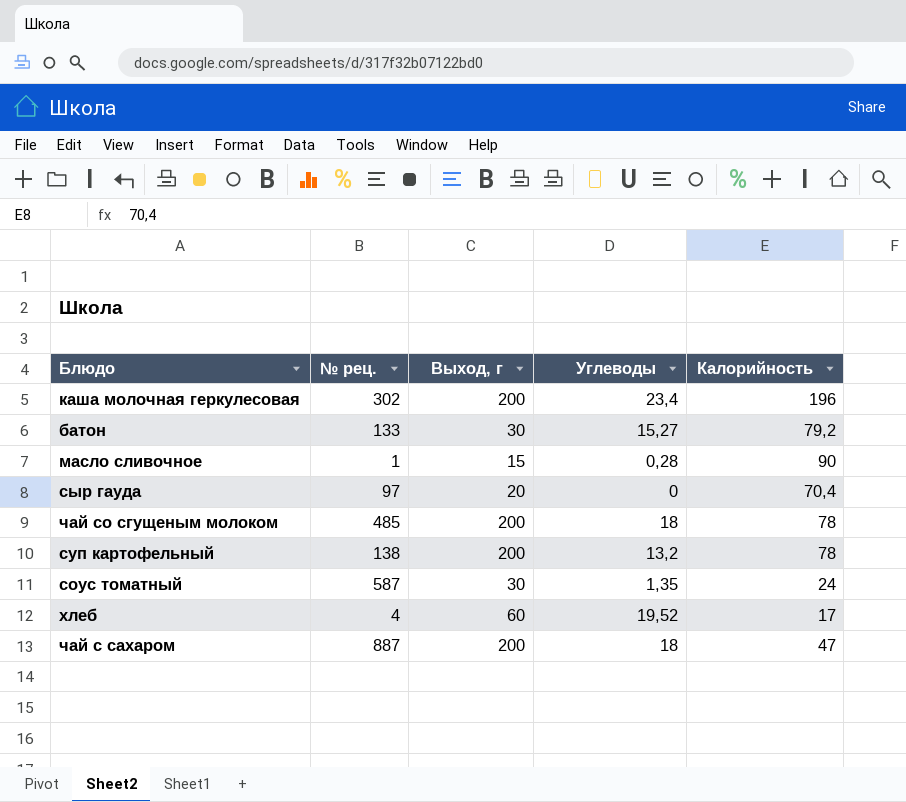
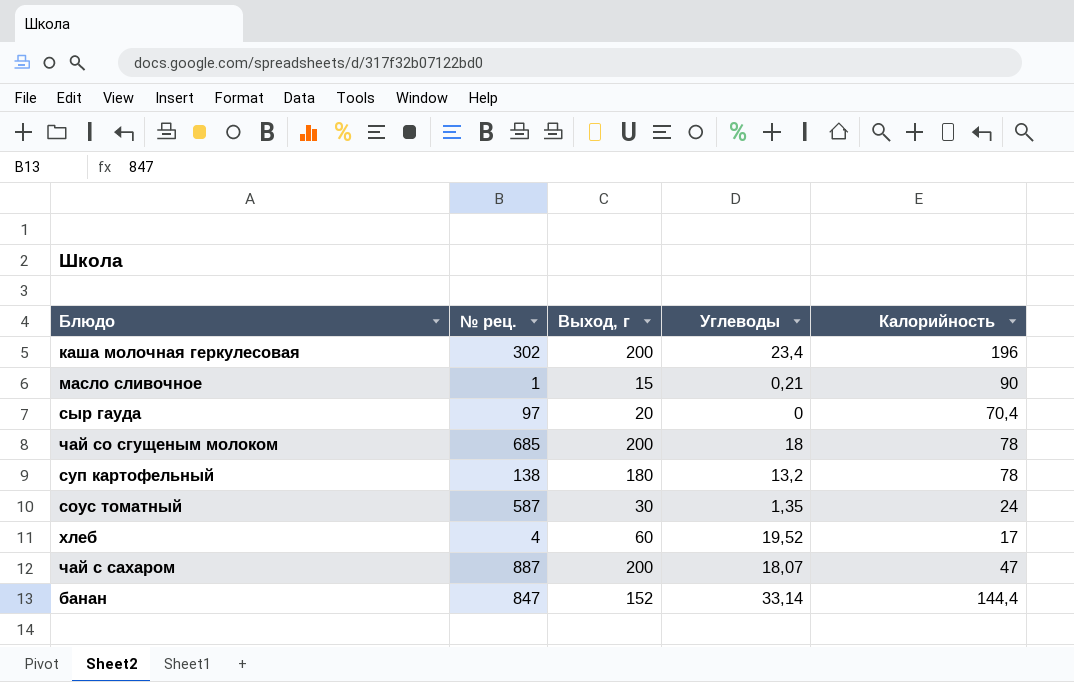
row батон: 133 | 30 | 15,27 | 79,2 -> none
масло сливочное | Углеводы: 0,28 -> 0,21
чай со сгущеным молоком | № рец.: 485 -> 685
суп картофельный | Выход, г: 200 -> 180
чай с сахаром | Углеводы: 18 -> 18,07
row банан: none -> 847 | 152 | 33,14 | 144,4

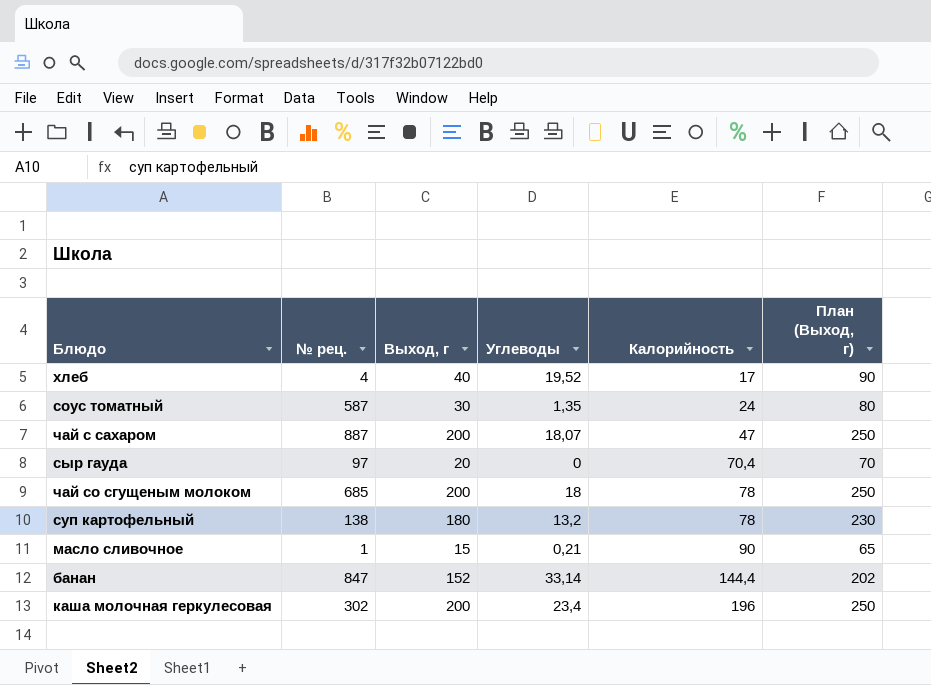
row order: none -> Калорийность ascending
column План (Выход, г) | formula: none -> [Выход, г] + 50
хлеб | Выход, г: 60 -> 40

